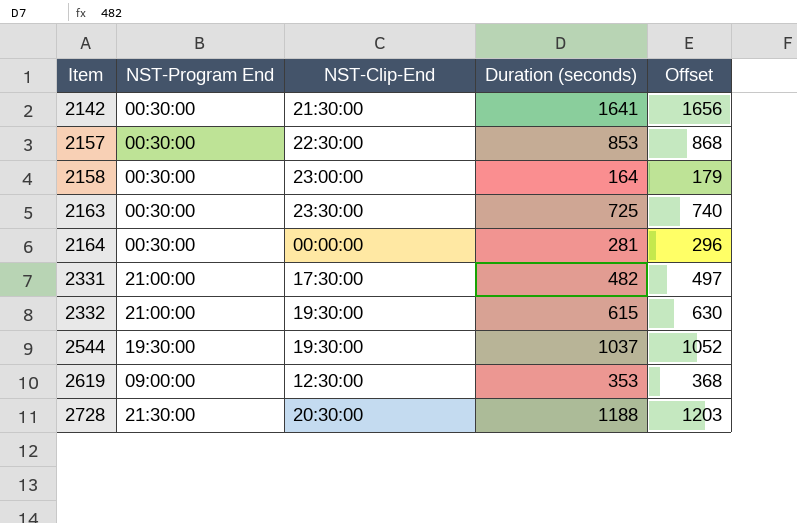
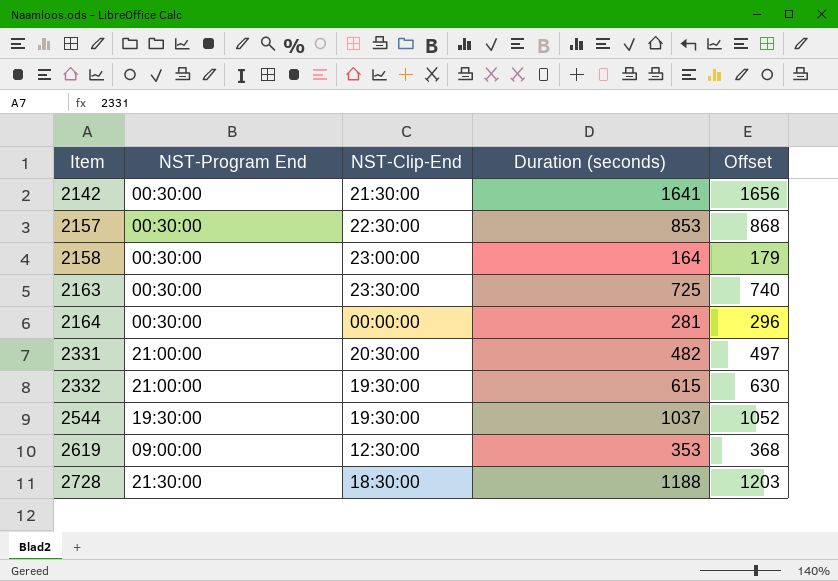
2331 | NST-Clip-End: 17:30:00 -> 20:30:00
2728 | NST-Clip-End: 20:30:00 -> 18:30:00

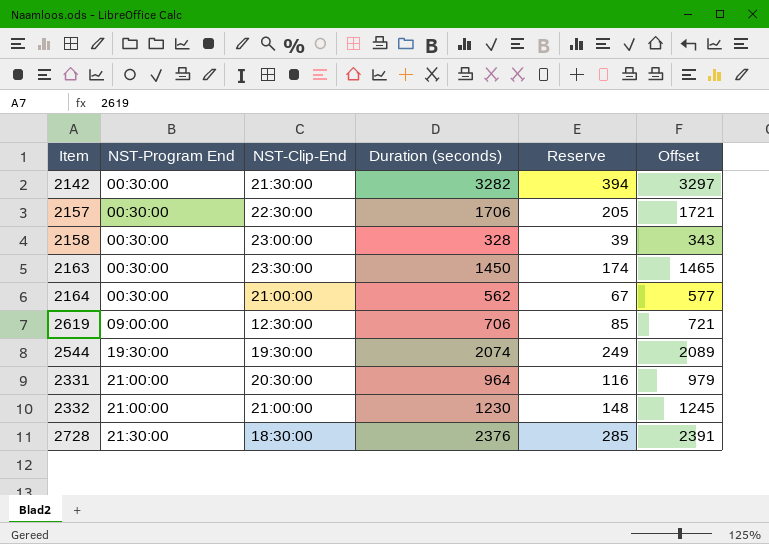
row order: Item ascending -> NST-Program End ascending
column Reserve | formula: none -> [Duration (seconds)] * 0.12
2142 | Duration (seconds): 1641 -> 3282
2142 | Offset: 1656 -> 3297
2157 | Duration (seconds): 853 -> 1706
2157 | Offset: 868 -> 1721
2158 | Duration (seconds): 164 -> 328
2158 | Offset: 179 -> 343
2163 | Duration (seconds): 725 -> 1450
2163 | Offset: 740 -> 1465
2164 | NST-Clip-End: 00:00:00 -> 21:00:00
2164 | Duration (seconds): 281 -> 562
2164 | Offset: 296 -> 577
2619 | Duration (seconds): 353 -> 706
2619 | Offset: 368 -> 721
2544 | Duration (seconds): 1037 -> 2074
2544 | Offset: 1052 -> 2089
2331 | Duration (seconds): 482 -> 964
2331 | Offset: 497 -> 979
2332 | NST-Clip-End: 19:30:00 -> 21:00:00
2332 | Duration (seconds): 615 -> 1230
2332 | Offset: 630 -> 1245
2728 | Duration (seconds): 1188 -> 2376
2728 | Offset: 1203 -> 2391

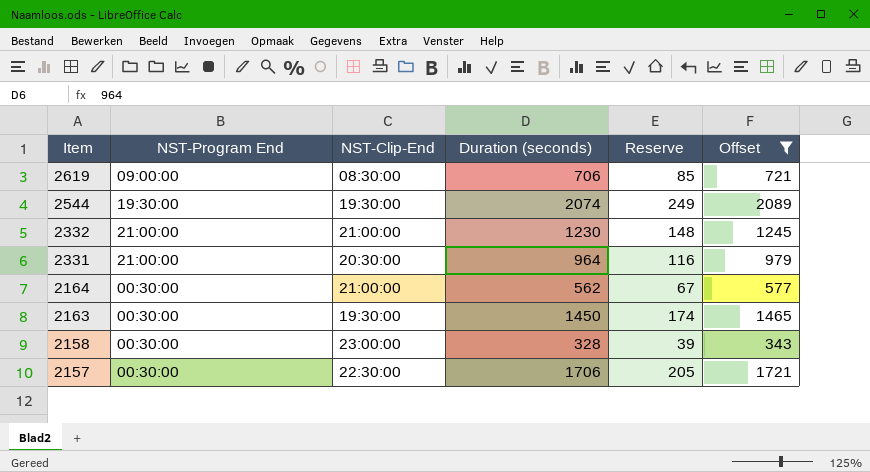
filter: none -> Offset <= 2089
row order: NST-Program End ascending -> Item descending
2619 | NST-Clip-End: 12:30:00 -> 08:30:00
2163 | NST-Clip-End: 23:30:00 -> 19:30:00

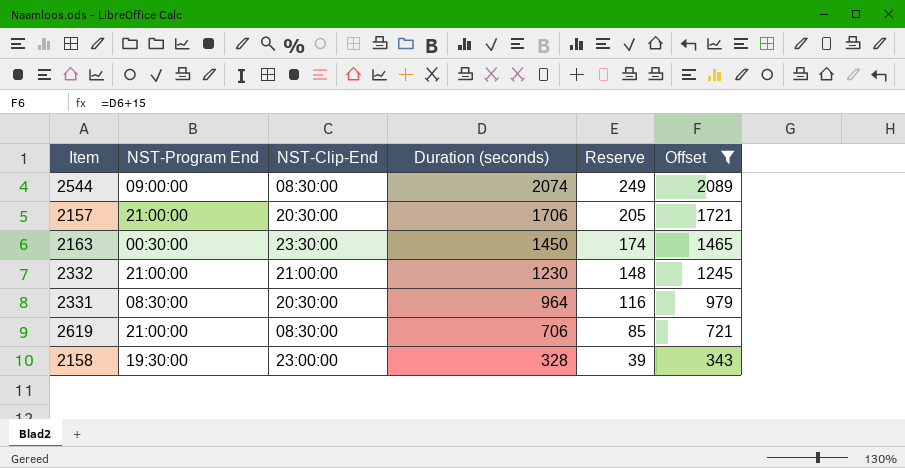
row order: Item descending -> Duration (seconds) descending
row 2164: 00:30:00 | 21:00:00 | 562 | 67 | 577 -> none
2544 | NST-Program End: 19:30:00 -> 09:00:00
2544 | NST-Clip-End: 19:30:00 -> 08:30:00
2157 | NST-Program End: 00:30:00 -> 21:00:00
2157 | NST-Clip-End: 22:30:00 -> 20:30:00
2163 | NST-Clip-End: 19:30:00 -> 23:30:00
2331 | NST-Program End: 21:00:00 -> 08:30:00
2619 | NST-Program End: 09:00:00 -> 21:00:00
2158 | NST-Program End: 00:30:00 -> 19:30:00

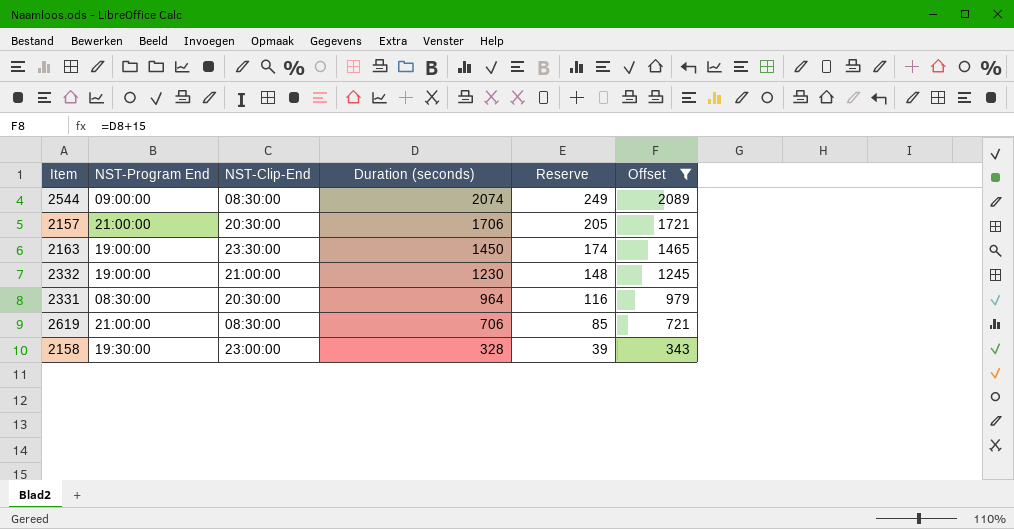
2163 | NST-Program End: 00:30:00 -> 19:00:00
2332 | NST-Program End: 21:00:00 -> 19:00:00

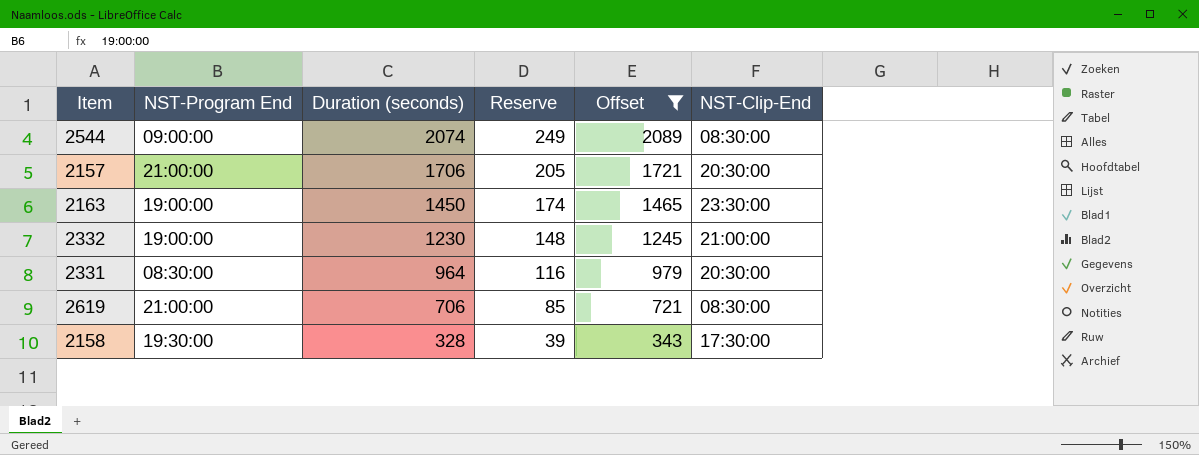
column NST-Clip-End | position: 3 -> 6
2158 | NST-Clip-End: 23:00:00 -> 17:30:00

